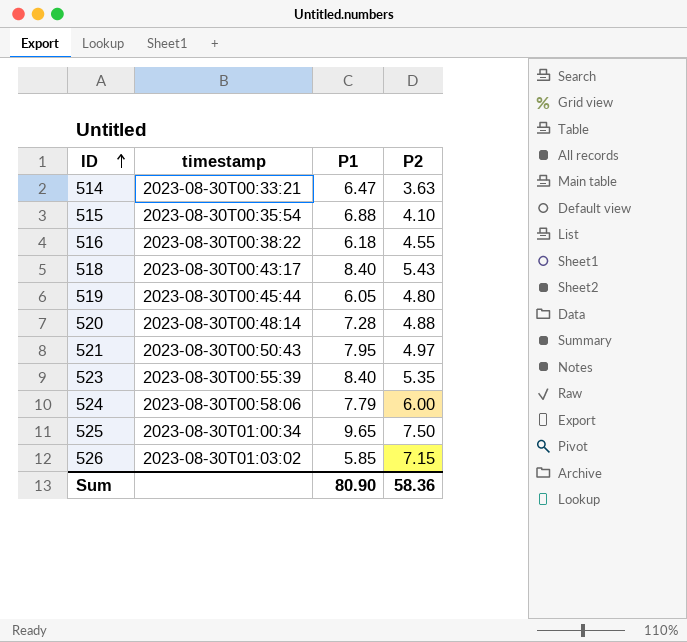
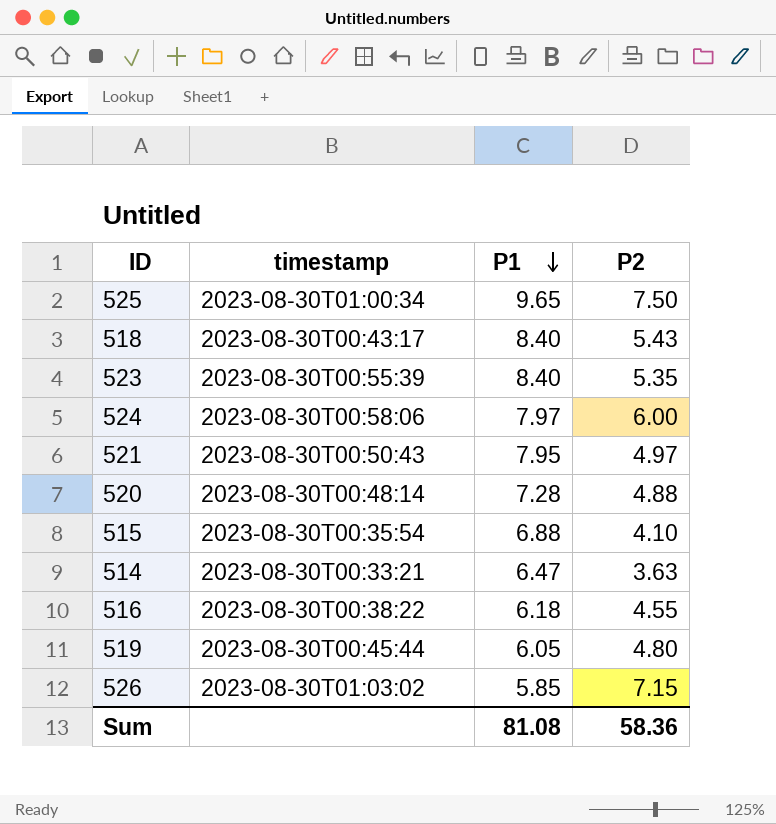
row order: ID ascending -> P1 descending
524 | P1: 7.79 -> 7.97
Sum | P1: 80.90 -> 81.08

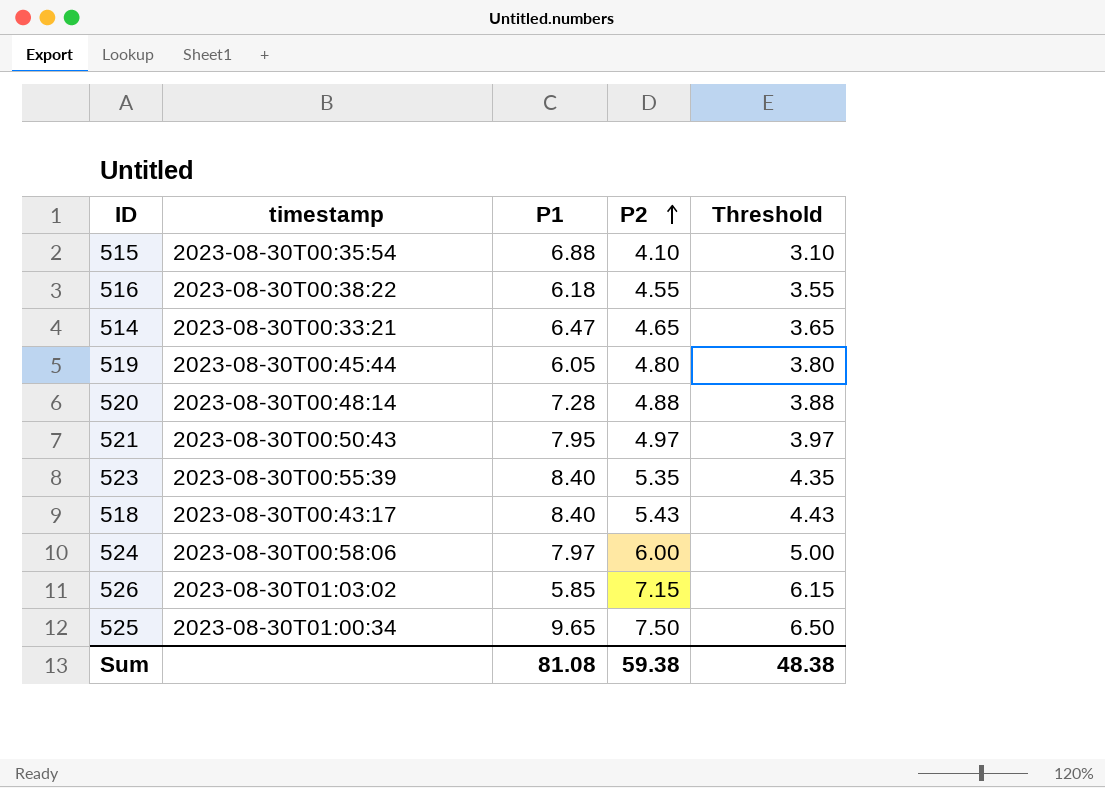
row order: P1 descending -> P2 ascending
column Threshold | formula: none -> [P2] - 1
514 | P2: 3.63 -> 4.65
Sum | P2: 58.36 -> 59.38

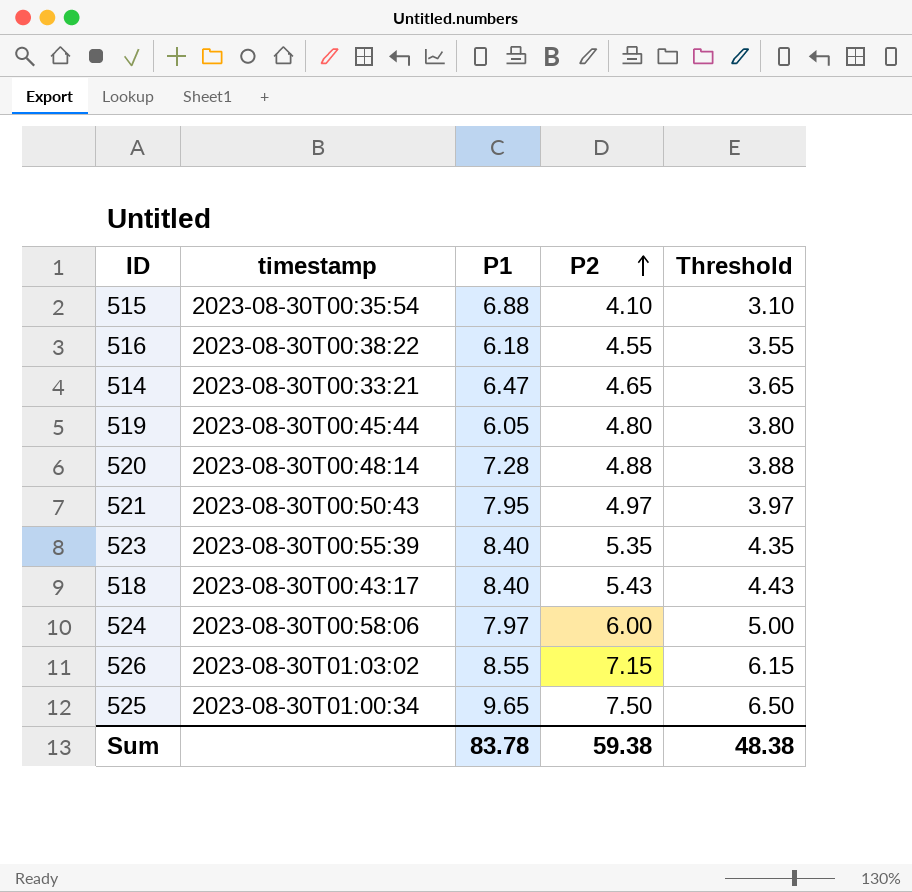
526 | P1: 5.85 -> 8.55
Sum | P1: 81.08 -> 83.78

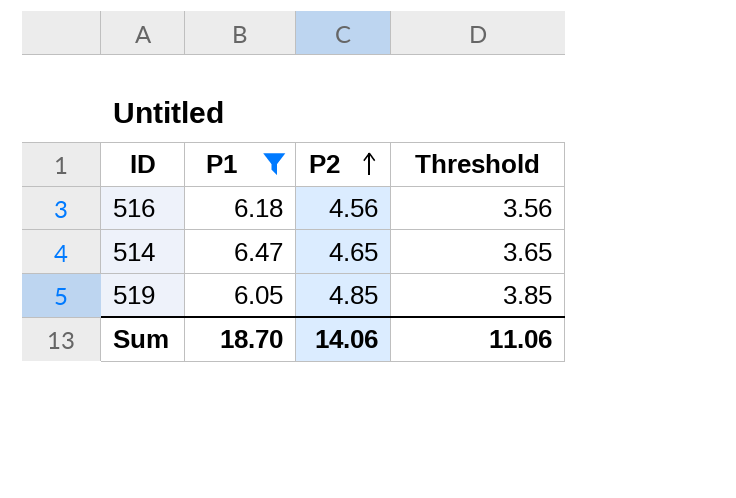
filter: none -> P1 <= 6.47
column timestamp | position: 2 -> none
516 | P2: 4.55 -> 4.56
516 | Threshold: 3.55 -> 3.56
519 | P2: 4.80 -> 4.85
519 | Threshold: 3.80 -> 3.85
Sum | P1: 83.78 -> 18.70
Sum | P2: 59.38 -> 14.06
Sum | Threshold: 48.38 -> 11.06

